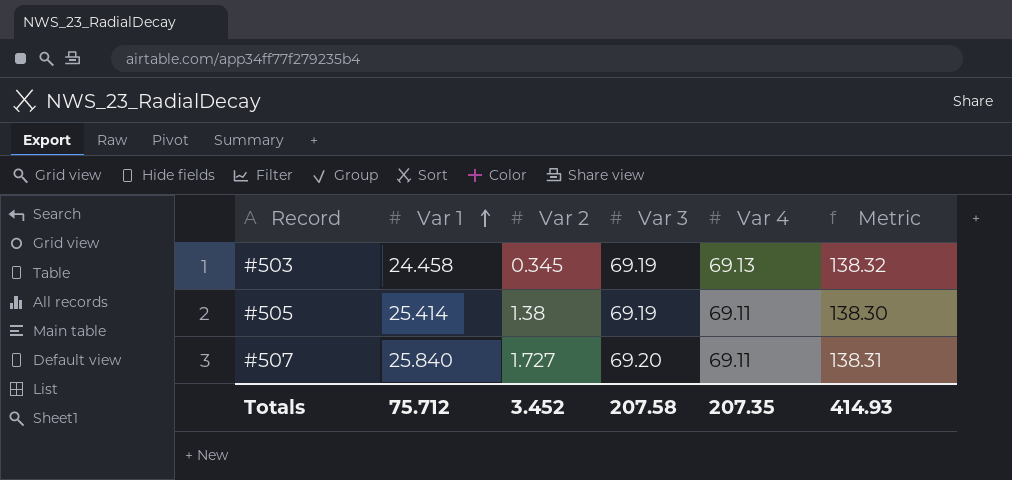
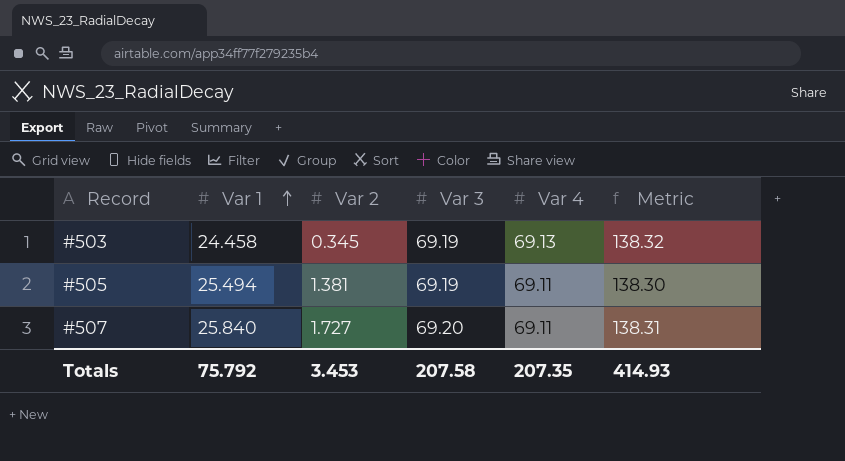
#505 | Var 1: 25.414 -> 25.494
#505 | Var 2: 1.38 -> 1.381
Totals | Var 1: 75.712 -> 75.792
Totals | Var 2: 3.452 -> 3.453

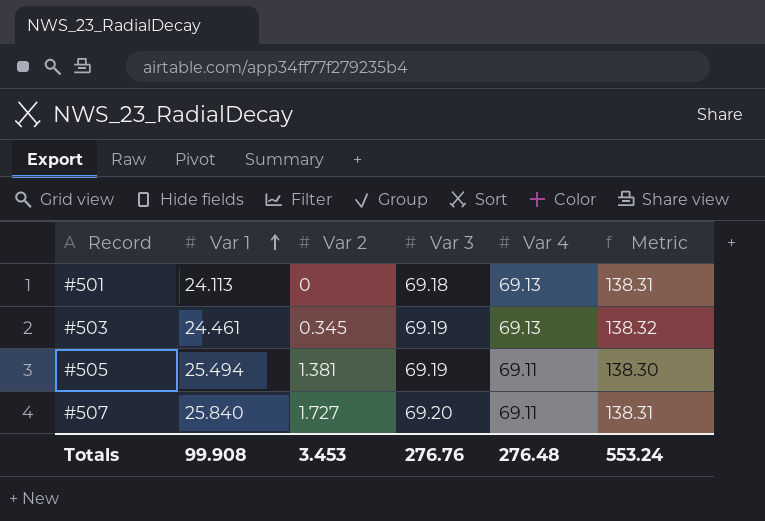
row #501: none -> 24.113 | 0 | 69.18 | 69.13 | 138.31
#503 | Var 1: 24.458 -> 24.461
Totals | Var 1: 75.792 -> 99.908
Totals | Var 3: 207.58 -> 276.76
Totals | Var 4: 207.35 -> 276.48
Totals | Metric: 414.93 -> 553.24

